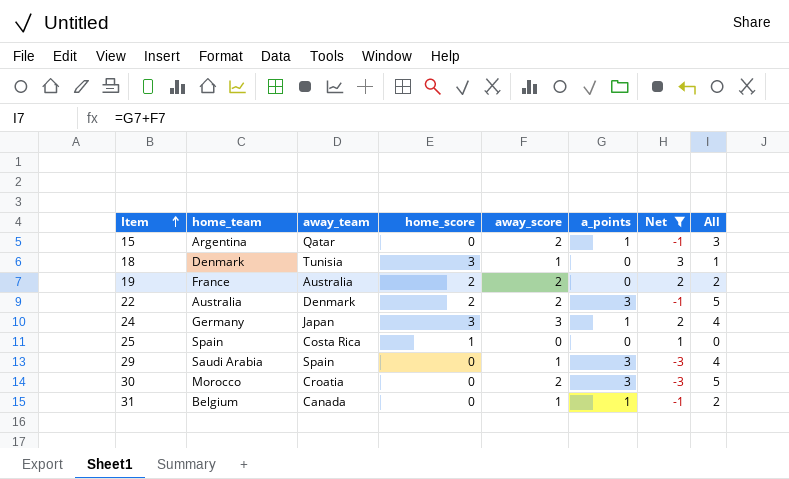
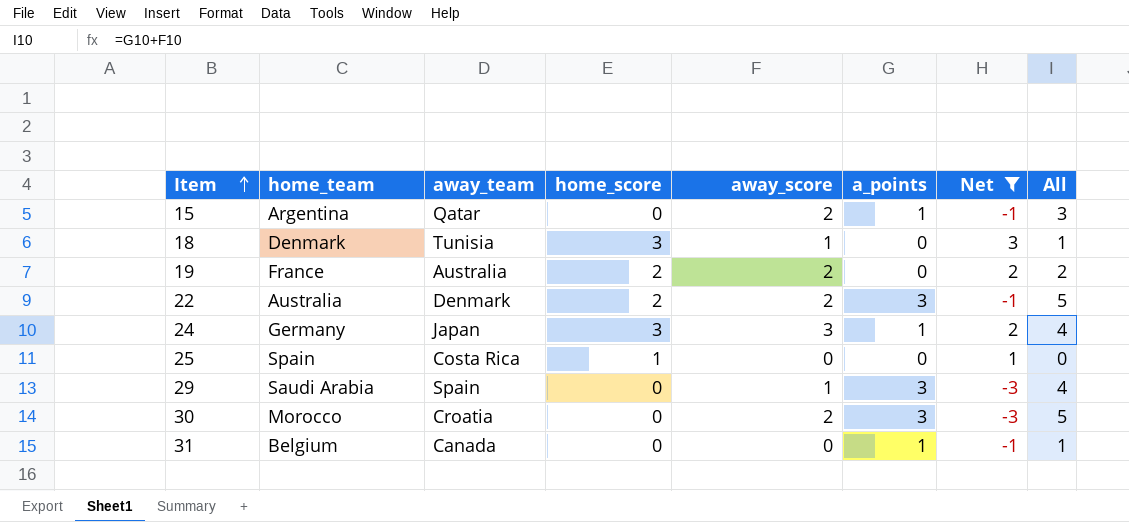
31 | away_score: 1 -> 0
31 | All: 2 -> 1

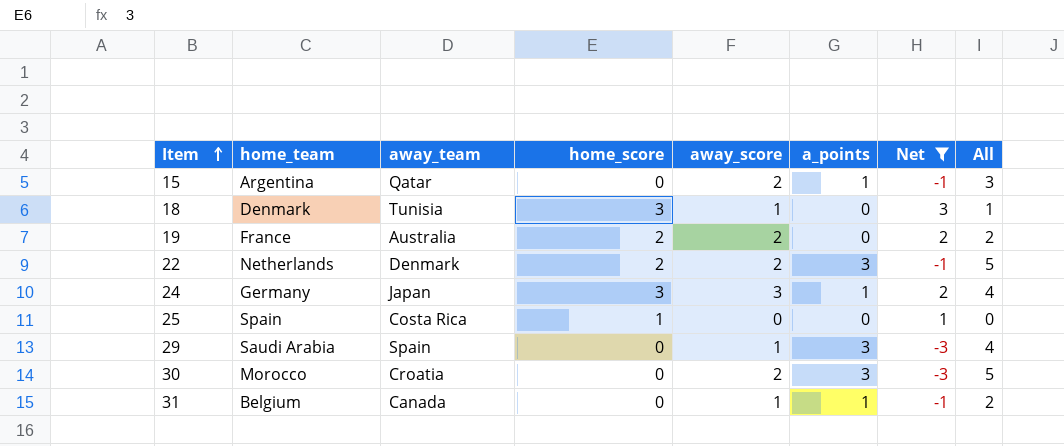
22 | home_team: Australia -> Netherlands
31 | away_score: 0 -> 1
31 | All: 1 -> 2

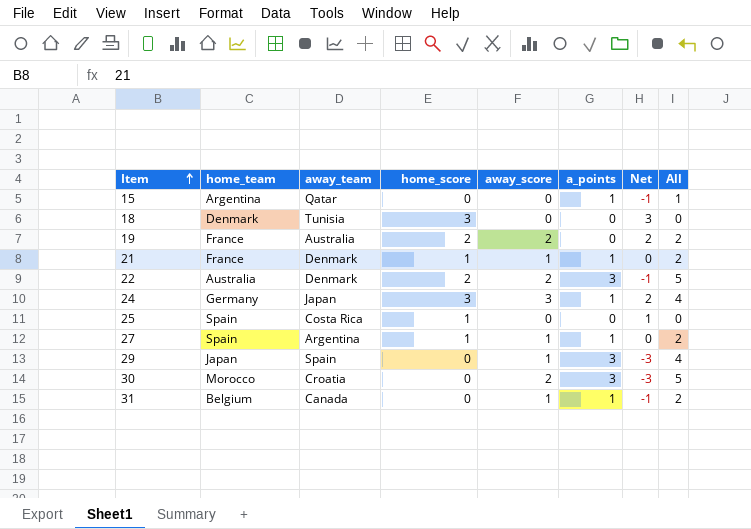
filter: Net != 0 -> none
15 | away_score: 2 -> 0
15 | All: 3 -> 1
18 | away_score: 1 -> 0
18 | All: 1 -> 0
22 | home_team: Netherlands -> Australia
29 | home_team: Saudi Arabia -> Japan

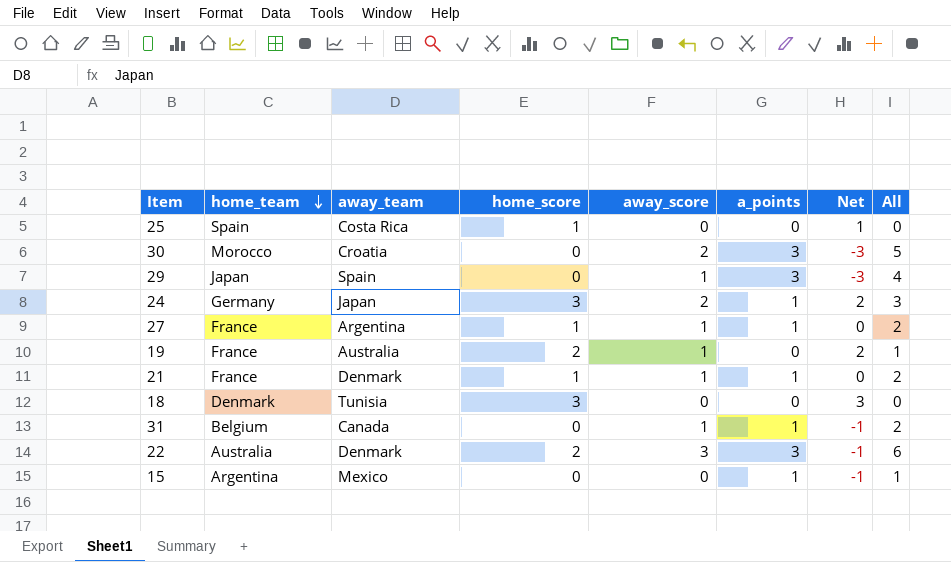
row order: Item ascending -> home_team descending
24 | away_score: 3 -> 2
24 | All: 4 -> 3
27 | home_team: Spain -> France
19 | away_score: 2 -> 1
19 | All: 2 -> 1
22 | away_score: 2 -> 3
22 | All: 5 -> 6
15 | away_team: Qatar -> Mexico

